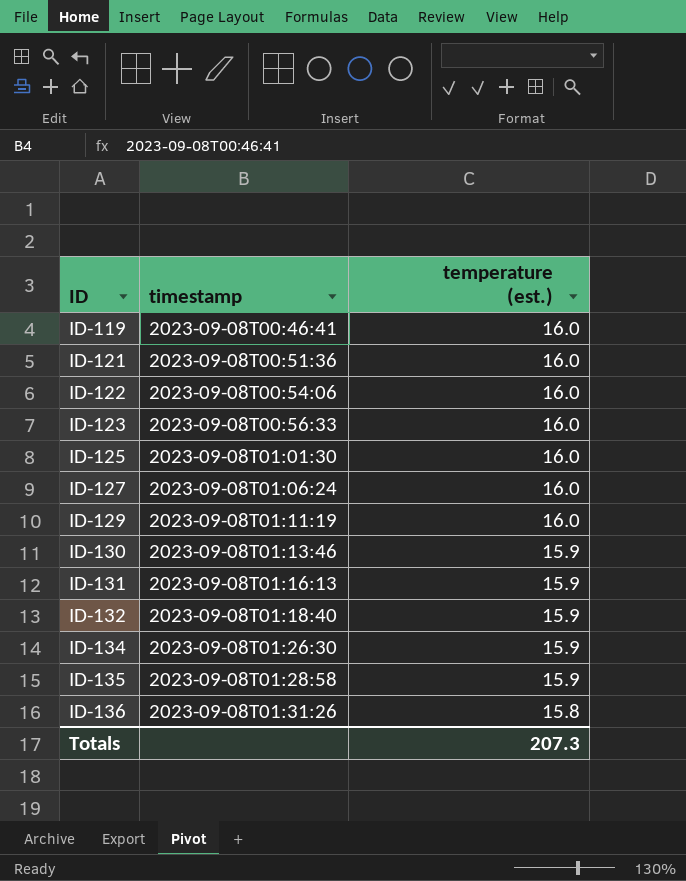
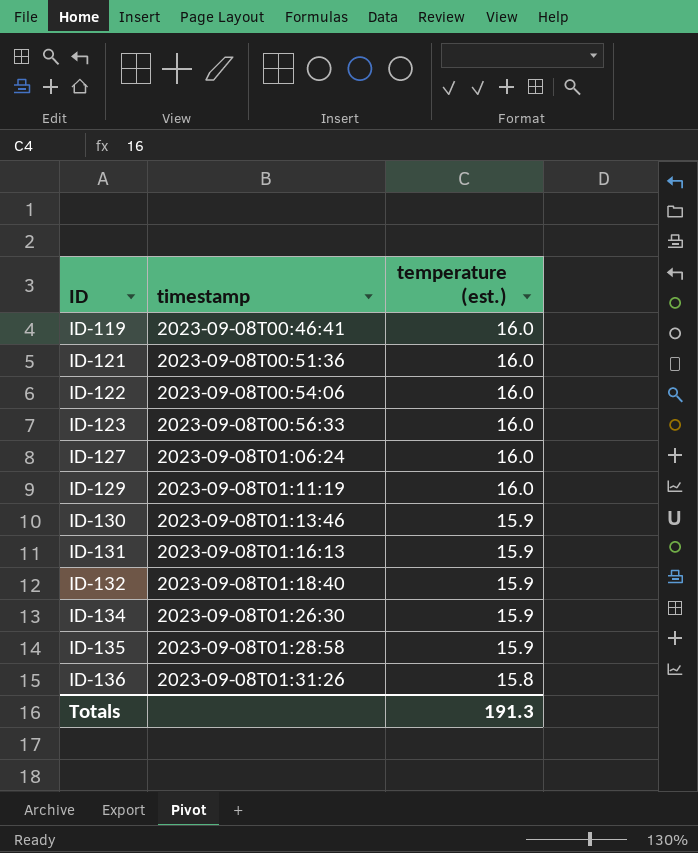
row ID-125: 2023-09-08T01:01:30 | 16.0 -> none
Totals | temperature (est.): 207.3 -> 191.3

